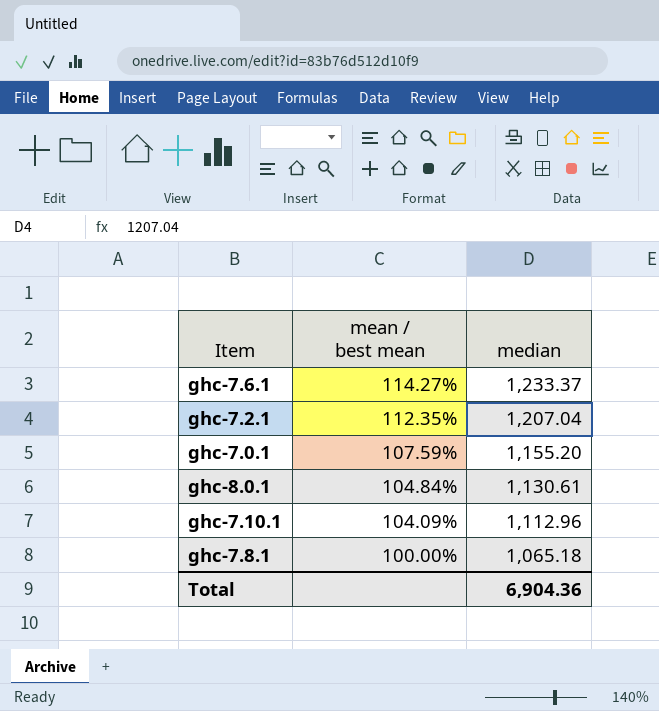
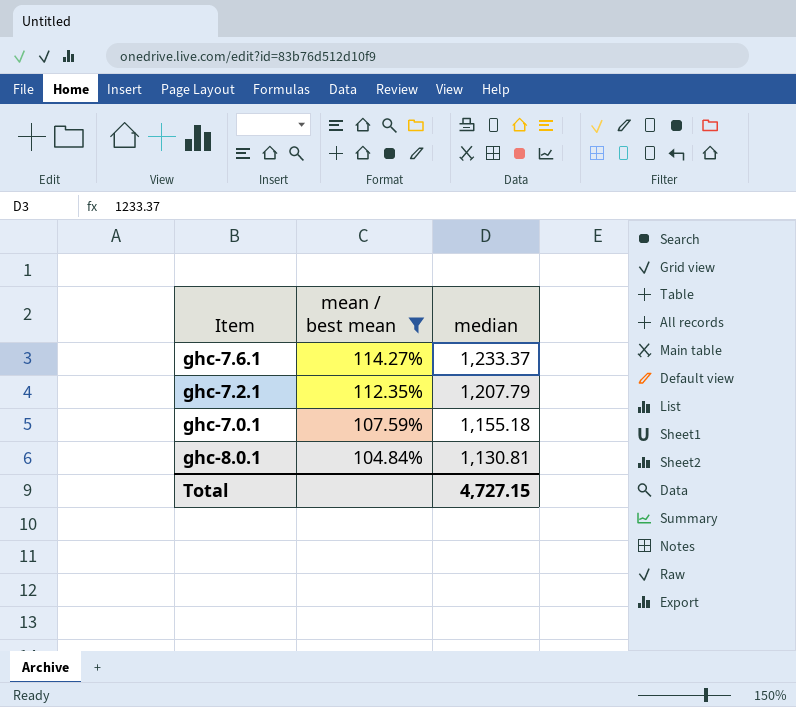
filter: none -> mean / best mean >= 104.84%
ghc-7.2.1 | median: 1,207.04 -> 1,207.79
ghc-7.0.1 | median: 1,155.20 -> 1,155.18
ghc-8.0.1 | median: 1,130.61 -> 1,130.81
Total | median: 6,904.36 -> 4,727.15

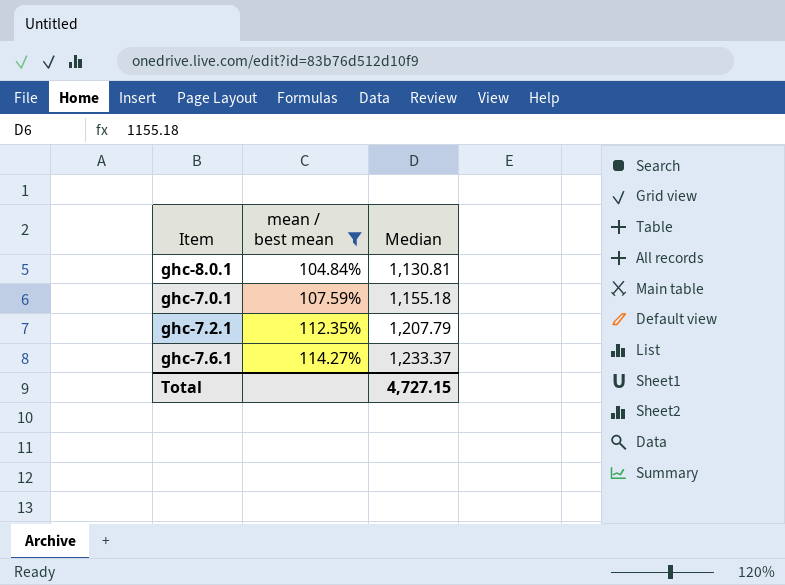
row order: mean / best mean descending -> mean / best mean ascending
column name: median -> Median

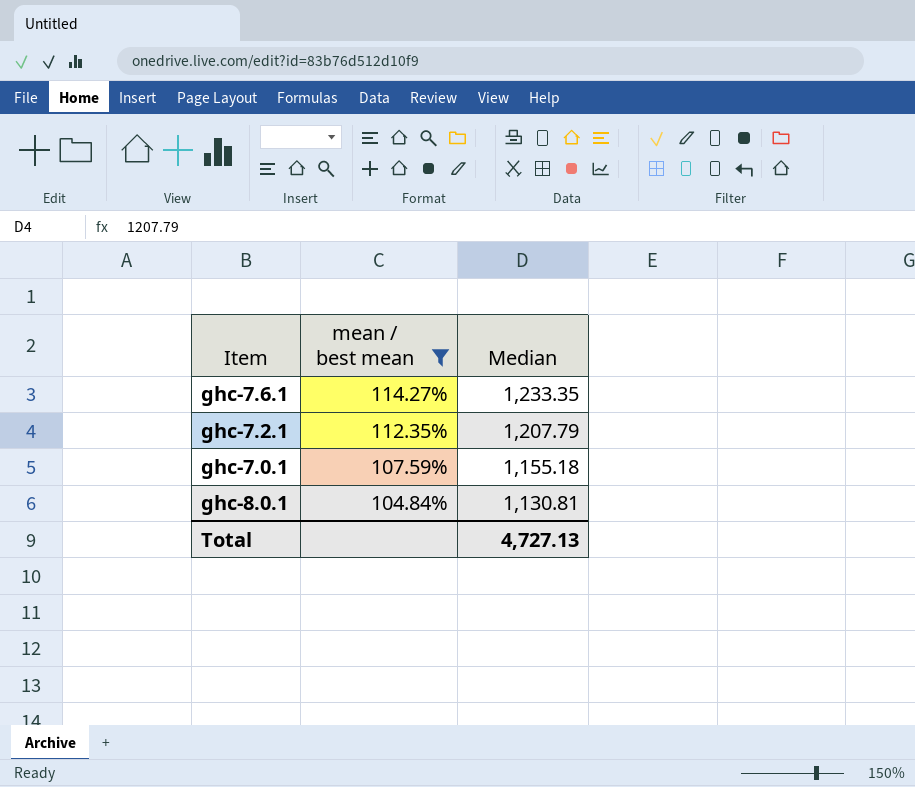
row order: mean / best mean ascending -> mean / best mean descending
ghc-7.6.1 | Median: 1,233.37 -> 1,233.35
Total | Median: 4,727.15 -> 4,727.13

